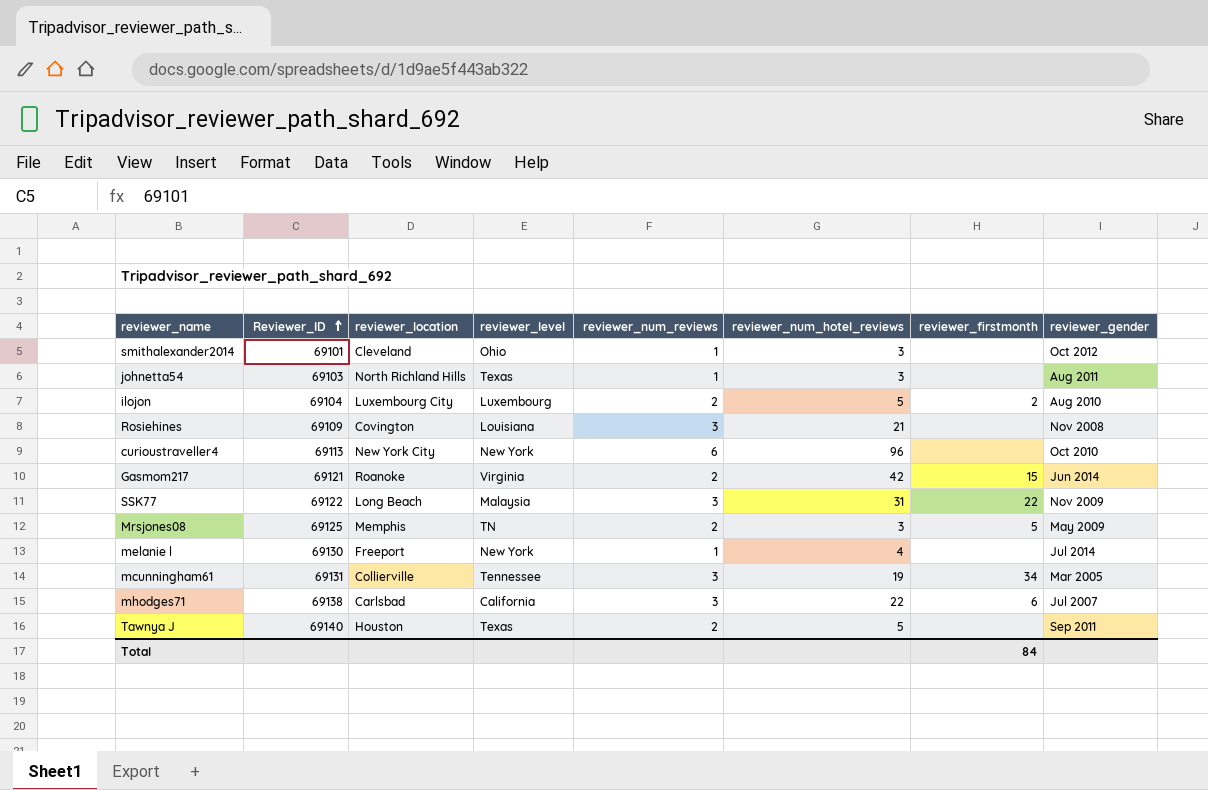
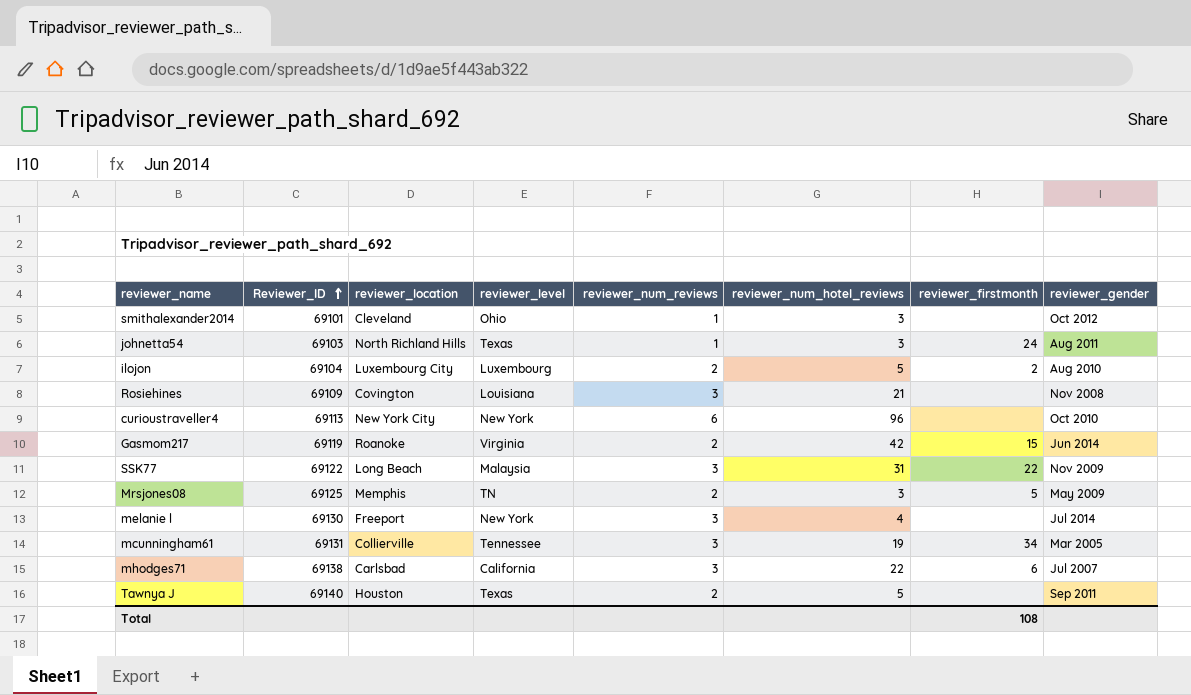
johnetta54 | reviewer_firstmonth: none -> 24
Gasmom217 | Reviewer_ID: 69121 -> 69119
melanie l | reviewer_num_reviews: 1 -> 3
Total | reviewer_firstmonth: 84 -> 108

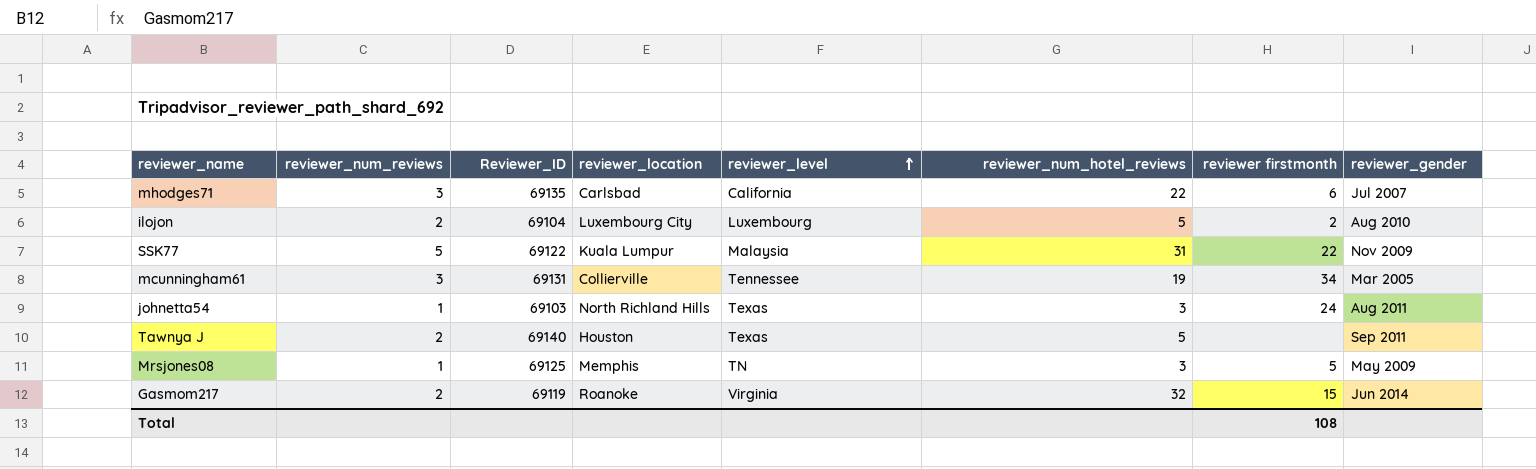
row order: Reviewer_ID ascending -> reviewer_level ascending
column reviewer_num_reviews | position: 5 -> 2
column name: reviewer_firstmonth -> reviewer firstmonth
row smithalexander2014: 69101 | Cleveland | Ohio | 1 | 3 | none | Oct 2012 -> none
row Rosiehines: 69109 | Covington | Louisiana | 3 | 21 | none | Nov 2008 -> none
row curioustraveller4: 69113 | New York City | New York | 6 | 96 | none | Oct 2010 -> none
row melanie l: 69130 | Freeport | New York | 3 | 4 | none | Jul 2014 -> none
mhodges71 | Reviewer_ID: 69138 -> 69135
SSK77 | reviewer_num_reviews: 3 -> 5
SSK77 | reviewer_location: Long Beach -> Kuala Lumpur
Mrsjones08 | reviewer_num_reviews: 2 -> 1
Gasmom217 | reviewer_num_hotel_reviews: 42 -> 32

